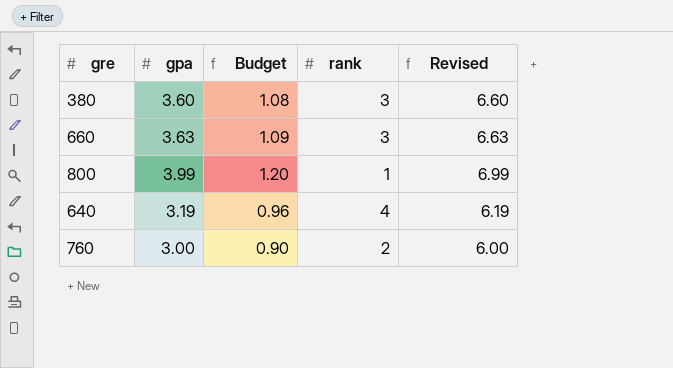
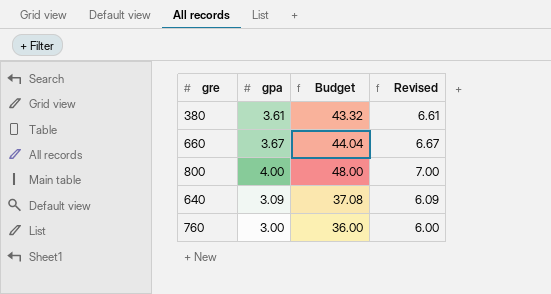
column rank | position: 4 -> none
column Budget | formula: [gpa] * 0.3 -> [gpa] * 12
380 | gpa: 3.60 -> 3.61
380 | Revised: 6.60 -> 6.61
660 | gpa: 3.63 -> 3.67
660 | Revised: 6.63 -> 6.67
800 | gpa: 3.99 -> 4.00
800 | Revised: 6.99 -> 7.00
640 | gpa: 3.19 -> 3.09
640 | Revised: 6.19 -> 6.09

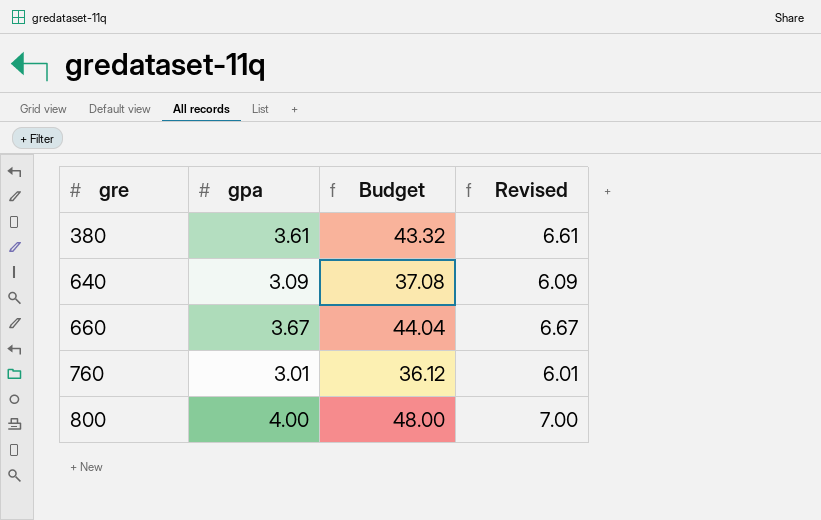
row order: none -> gre ascending
760 | gpa: 3.00 -> 3.01
760 | Budget: 36.00 -> 36.12
760 | Revised: 6.00 -> 6.01

